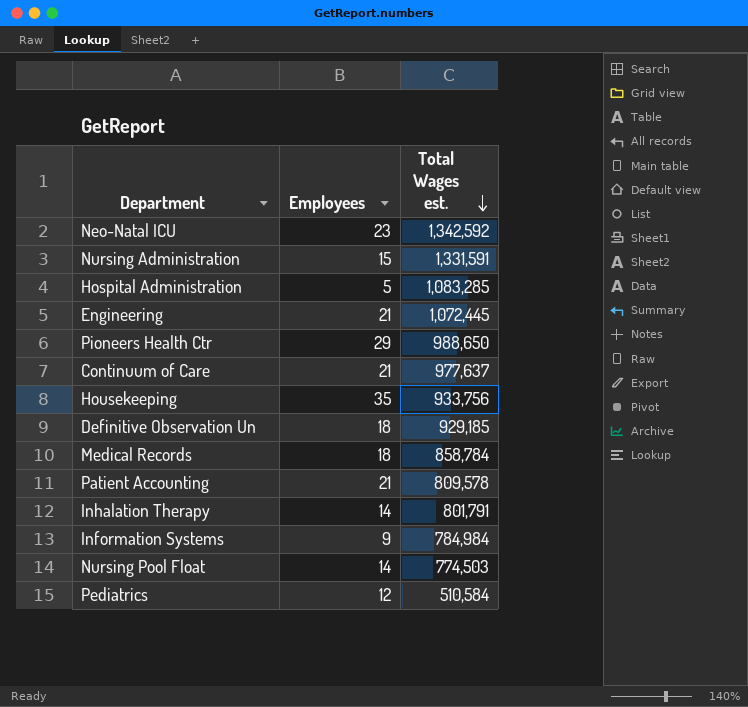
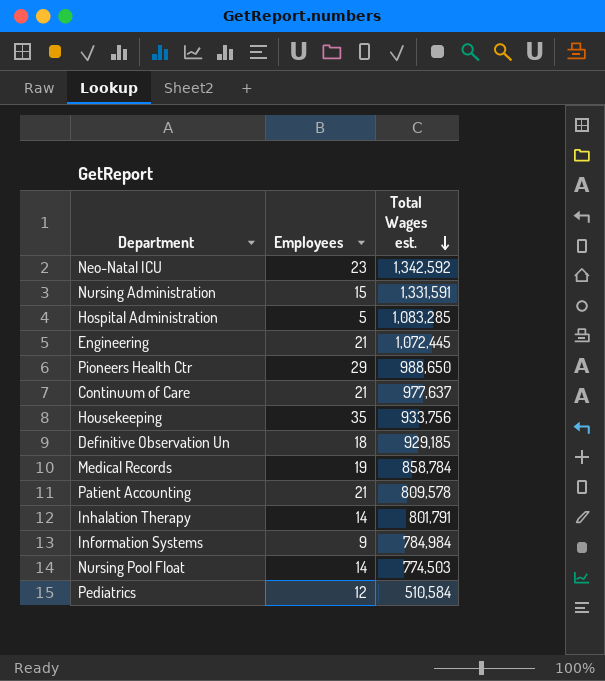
Medical Records | Employees: 18 -> 19

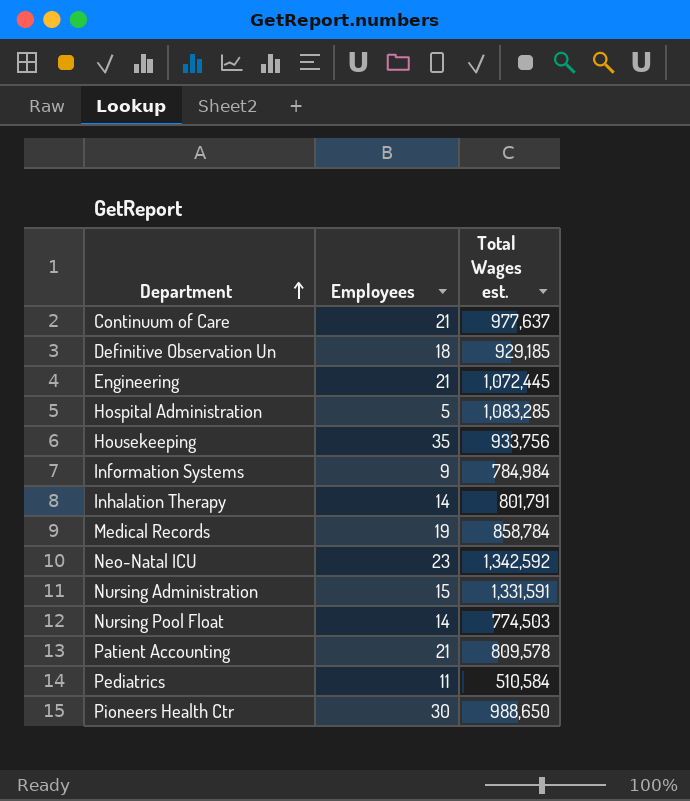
row order: Total Wages est. descending -> Department ascending
Pediatrics | Employees: 12 -> 11
Pioneers Health Ctr | Employees: 29 -> 30

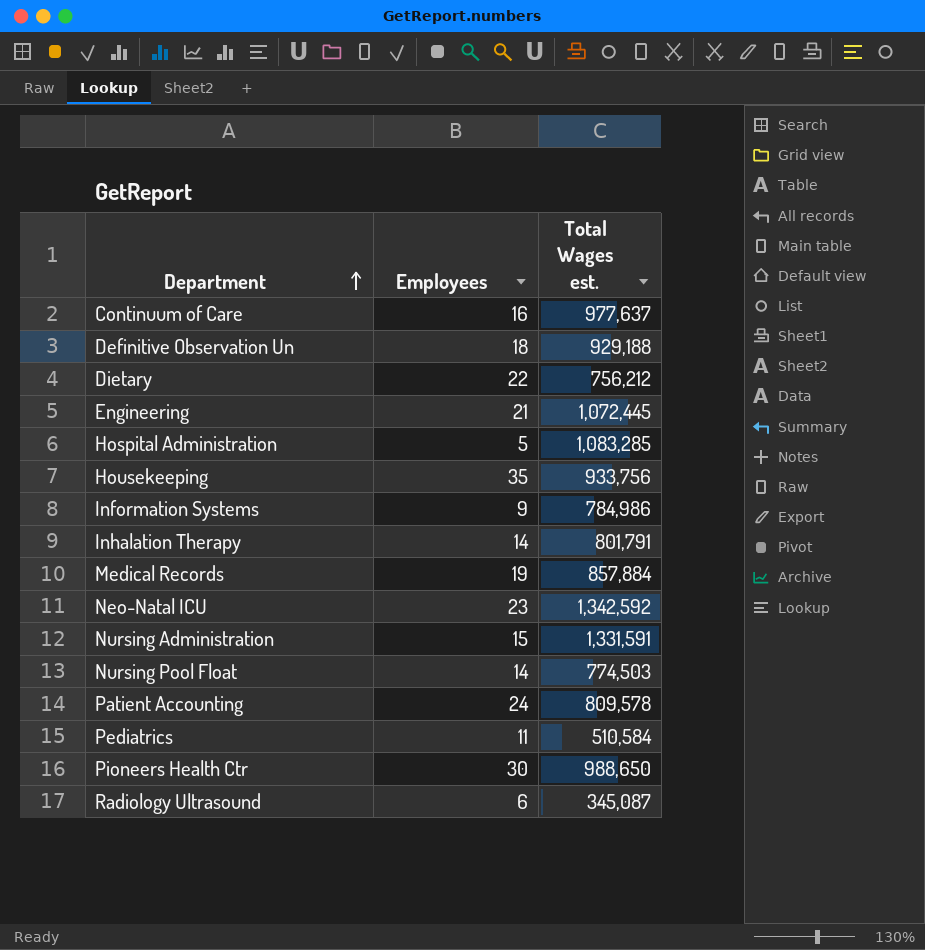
Continuum of Care | Employees: 21 -> 16
Definitive Observation Un | Total Wages est.: 929,185 -> 929,188
row Dietary: none -> 22 | 756,212
Information Systems | Total Wages est.: 784,984 -> 784,986
Medical Records | Total Wages est.: 858,784 -> 857,884
Patient Accounting | Employees: 21 -> 24
row Radiology Ultrasound: none -> 6 | 345,087

